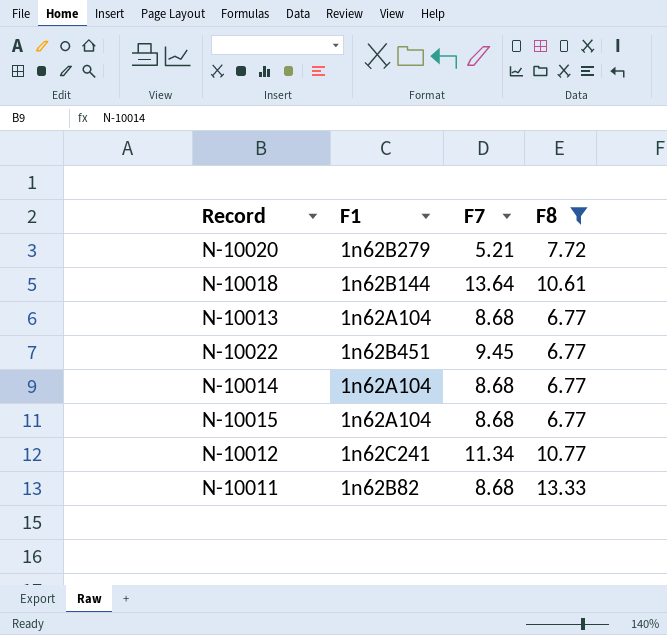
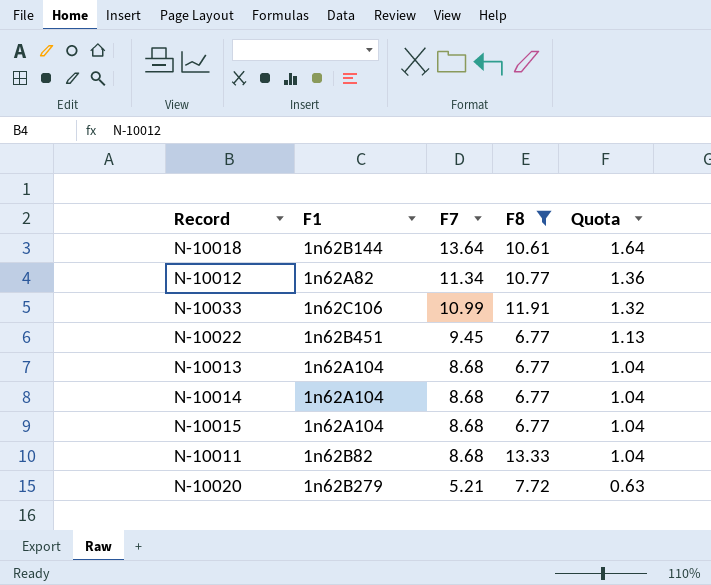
row order: none -> F7 descending
column Quota | formula: none -> [F7] * 0.12
N-10012 | F1: 1n62C241 -> 1n62A82
row N-10033: none -> 1n62C106 | 10.99 | 11.91 | 1.32

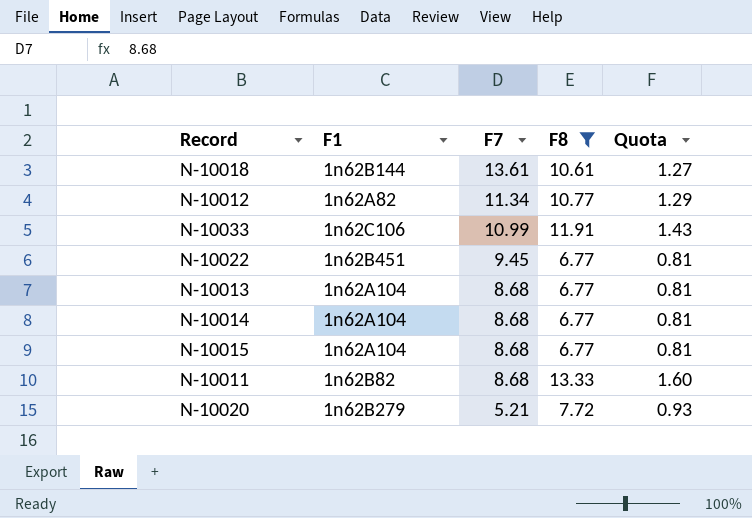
column Quota | formula: [F7] * 0.12 -> [F8] * 0.12
N-10018 | F7: 13.64 -> 13.61

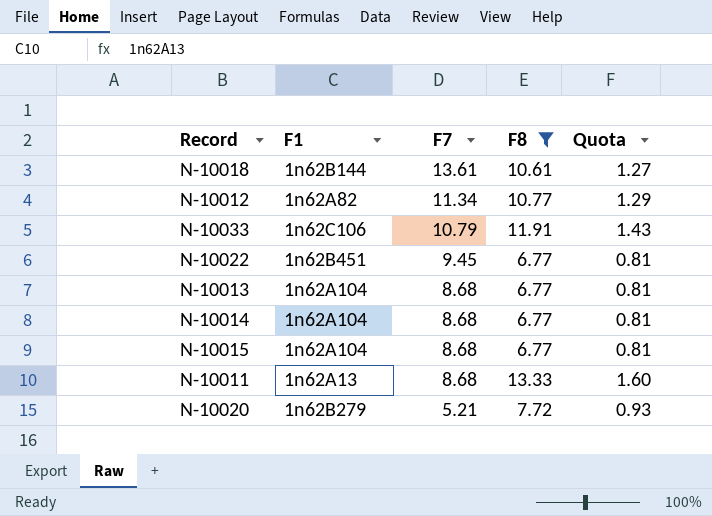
N-10033 | F7: 10.99 -> 10.79
N-10011 | F1: 1n62B82 -> 1n62A13

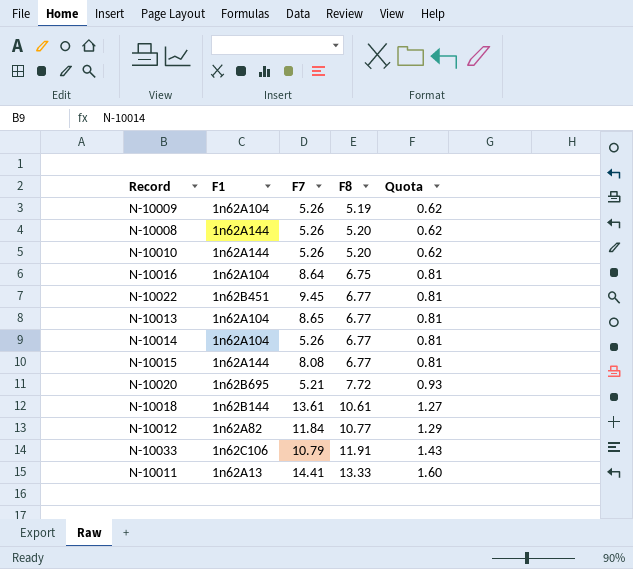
filter: F8 >= 6.77 -> none
row order: F7 descending -> F8 ascending
N-10013 | F7: 8.68 -> 8.65
N-10014 | F7: 8.68 -> 5.26
N-10015 | F1: 1n62A104 -> 1n62A144
N-10015 | F7: 8.68 -> 8.08
N-10020 | F1: 1n62B279 -> 1n62B695
N-10012 | F7: 11.34 -> 11.84
N-10011 | F7: 8.68 -> 14.41

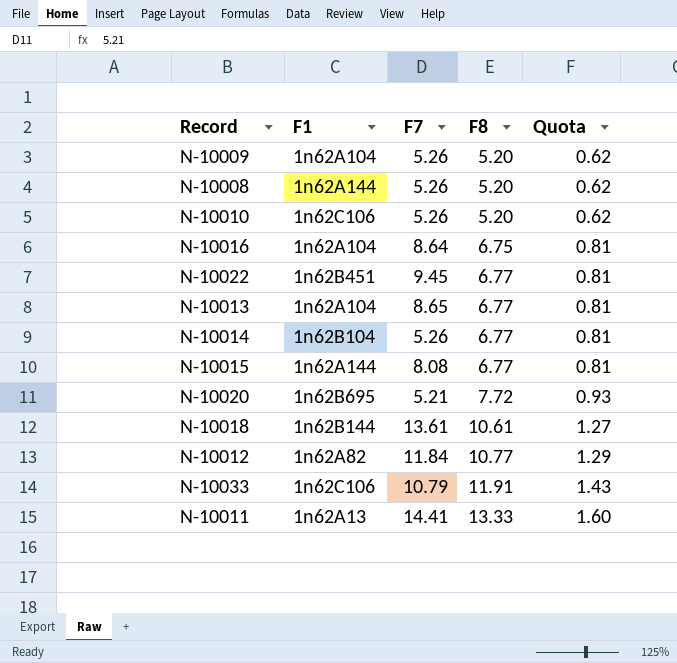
N-10009 | F8: 5.19 -> 5.20
N-10010 | F1: 1n62A144 -> 1n62C106
N-10014 | F1: 1n62A104 -> 1n62B104

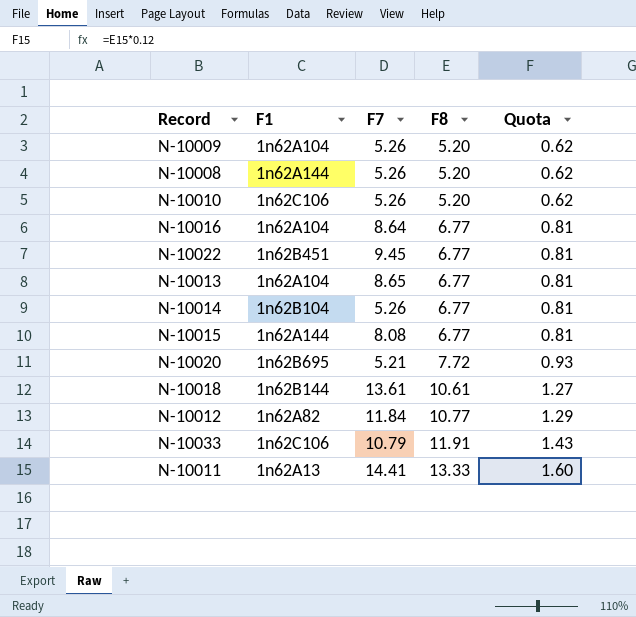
N-10016 | F8: 6.75 -> 6.77

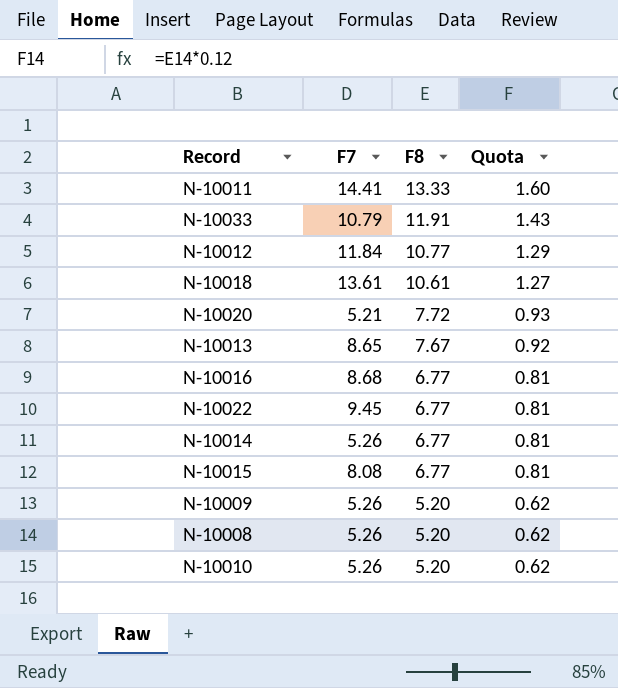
row order: F8 ascending -> F8 descending
column F1 | position: 2 -> none
N-10013 | F8: 6.77 -> 7.67
N-10013 | Quota: 0.81 -> 0.92
N-10016 | F7: 8.64 -> 8.68

